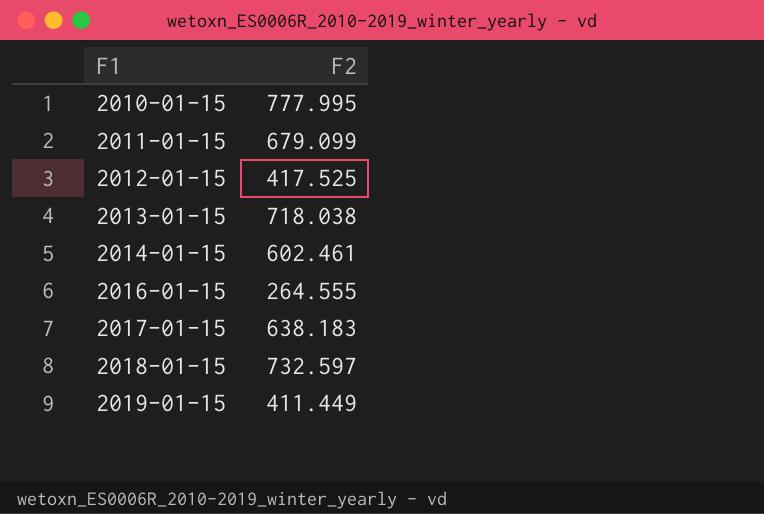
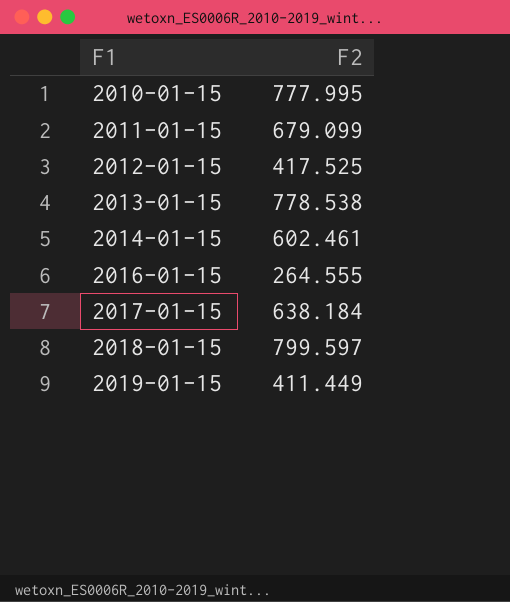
2013-01-15 | F2: 718.038 -> 778.538
2017-01-15 | F2: 638.183 -> 638.184
2018-01-15 | F2: 732.597 -> 799.597

